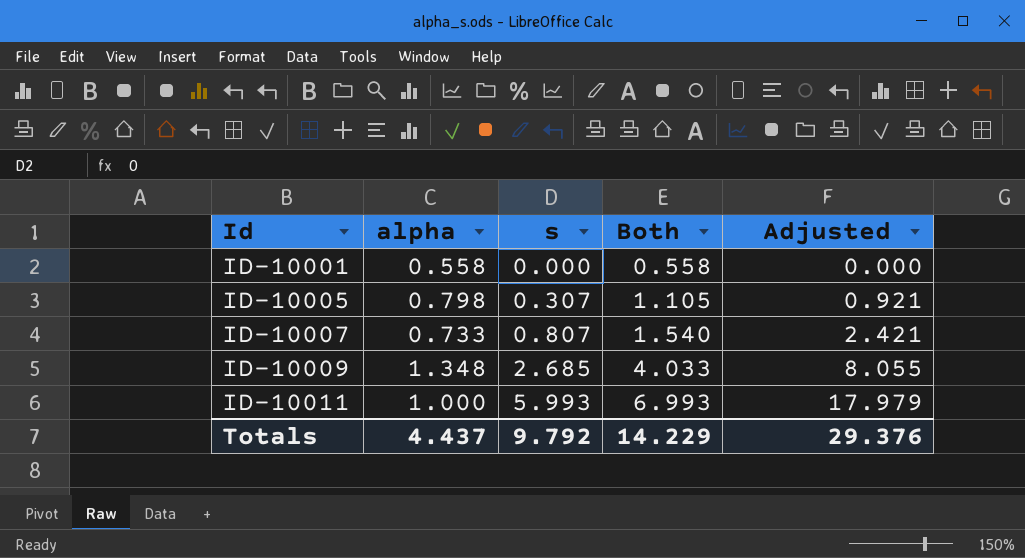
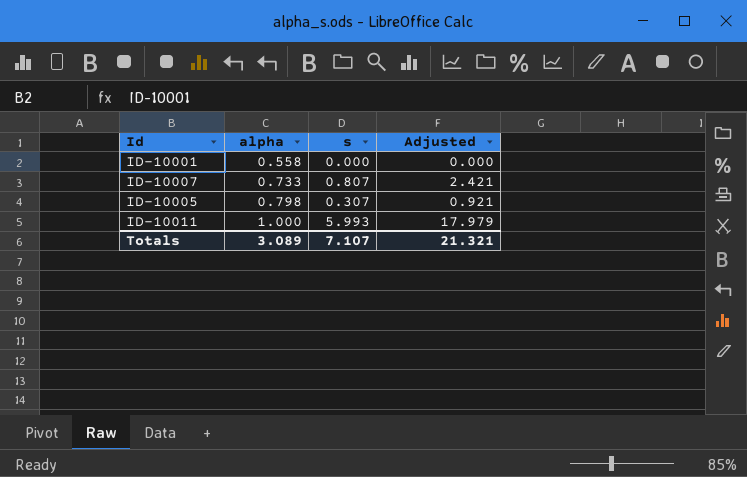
row order: Id ascending -> alpha ascending
column Both | formula: [alpha] + [s] -> none
row ID-10009: 1.348 | 2.685 | 4.033 | 8.055 -> none
Totals | alpha: 4.437 -> 3.089
Totals | s: 9.792 -> 7.107
Totals | Adjusted: 29.376 -> 21.321

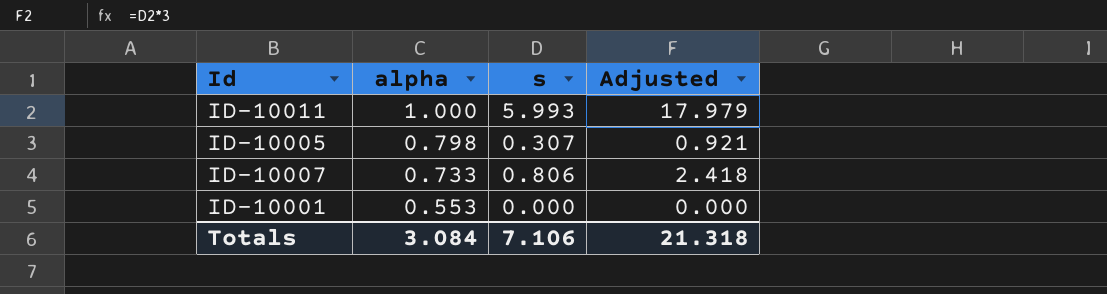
row order: alpha ascending -> alpha descending
ID-10007 | s: 0.807 -> 0.806
ID-10007 | Adjusted: 2.421 -> 2.418
ID-10001 | alpha: 0.558 -> 0.553
Totals | alpha: 3.089 -> 3.084
Totals | s: 7.107 -> 7.106
Totals | Adjusted: 21.321 -> 21.318

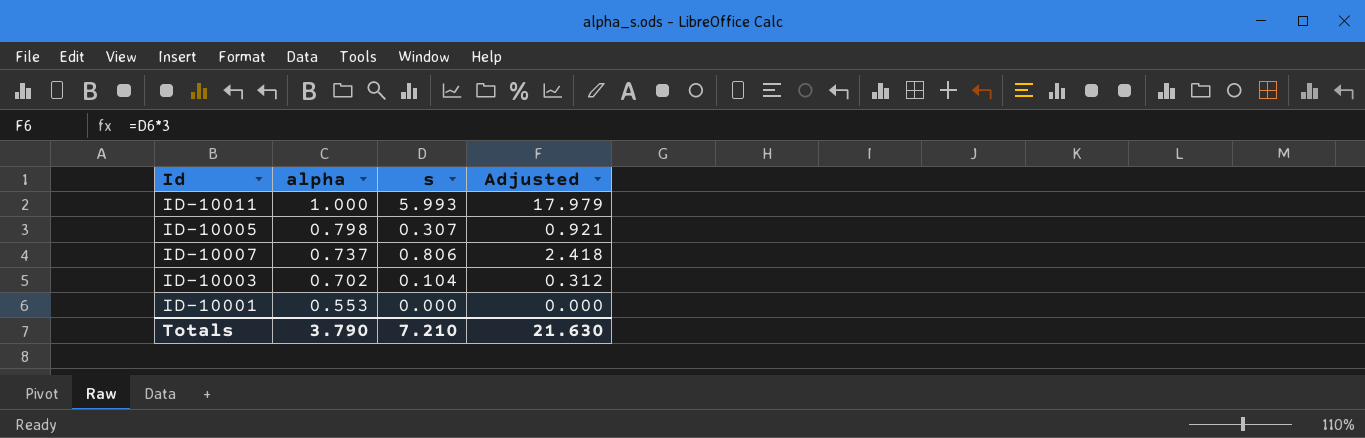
ID-10007 | alpha: 0.733 -> 0.737
row ID-10003: none -> 0.702 | 0.104 | 0.312
Totals | alpha: 3.084 -> 3.790
Totals | s: 7.106 -> 7.210
Totals | Adjusted: 21.318 -> 21.630

